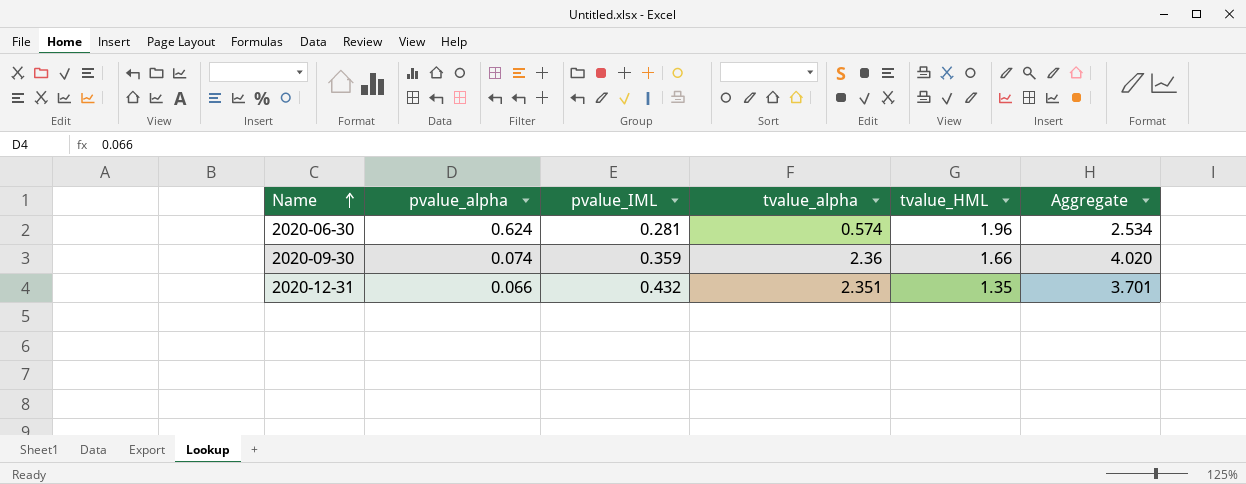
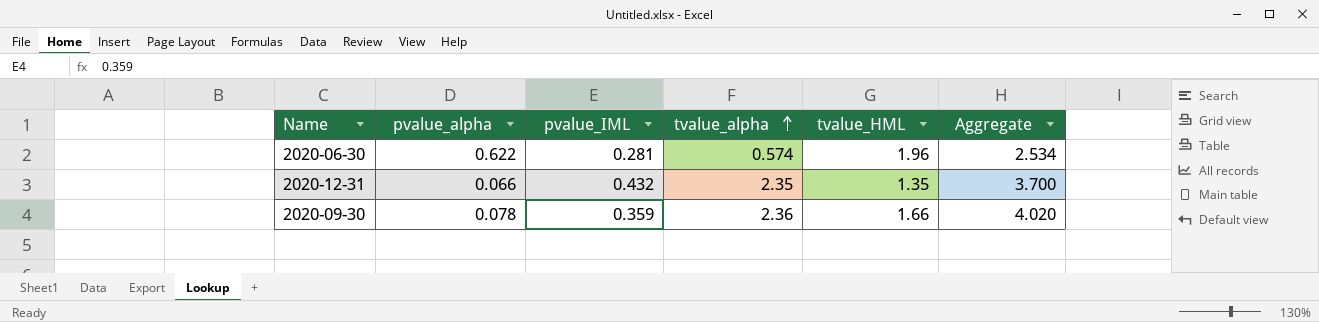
row order: Name ascending -> tvalue_alpha ascending
2020-06-30 | pvalue_alpha: 0.624 -> 0.622
2020-12-31 | tvalue_alpha: 2.351 -> 2.35
2020-12-31 | Aggregate: 3.701 -> 3.700
2020-09-30 | pvalue_alpha: 0.074 -> 0.078

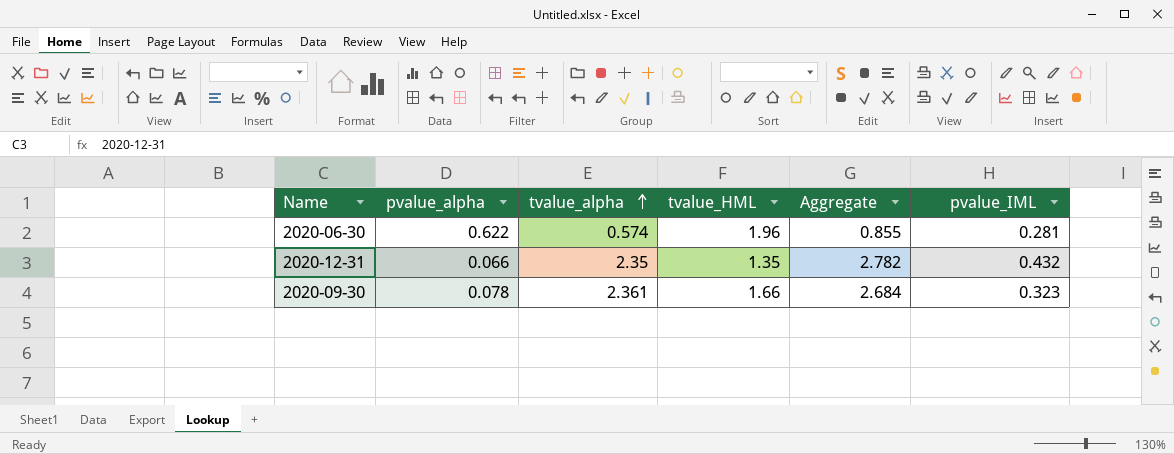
column Aggregate | formula: [tvalue_alpha] + [tvalue_HML] -> [tvalue_alpha] + [pvalue_IML]
column pvalue_IML | position: 3 -> 6
2020-09-30 | tvalue_alpha: 2.36 -> 2.361
2020-09-30 | pvalue_IML: 0.359 -> 0.323

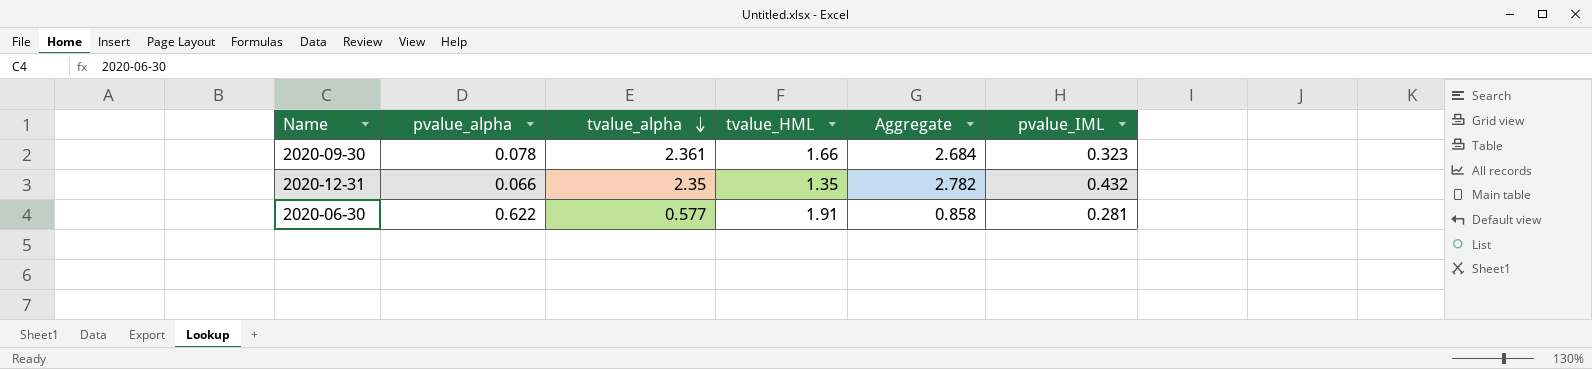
row order: tvalue_alpha ascending -> tvalue_alpha descending
2020-06-30 | tvalue_alpha: 0.574 -> 0.577
2020-06-30 | tvalue_HML: 1.96 -> 1.91
2020-06-30 | Aggregate: 0.855 -> 0.858

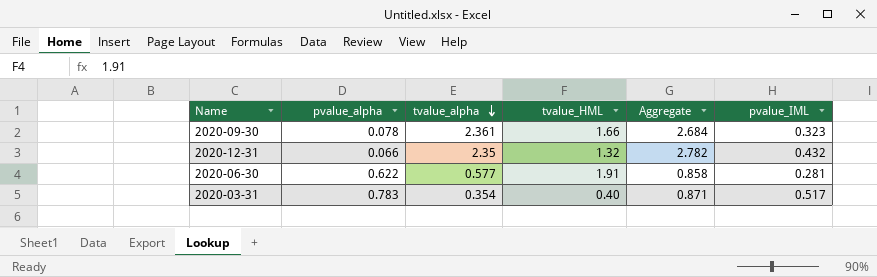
2020-12-31 | tvalue_HML: 1.35 -> 1.32
row 2020-03-31: none -> 0.783 | 0.354 | 0.40 | 0.871 | 0.517

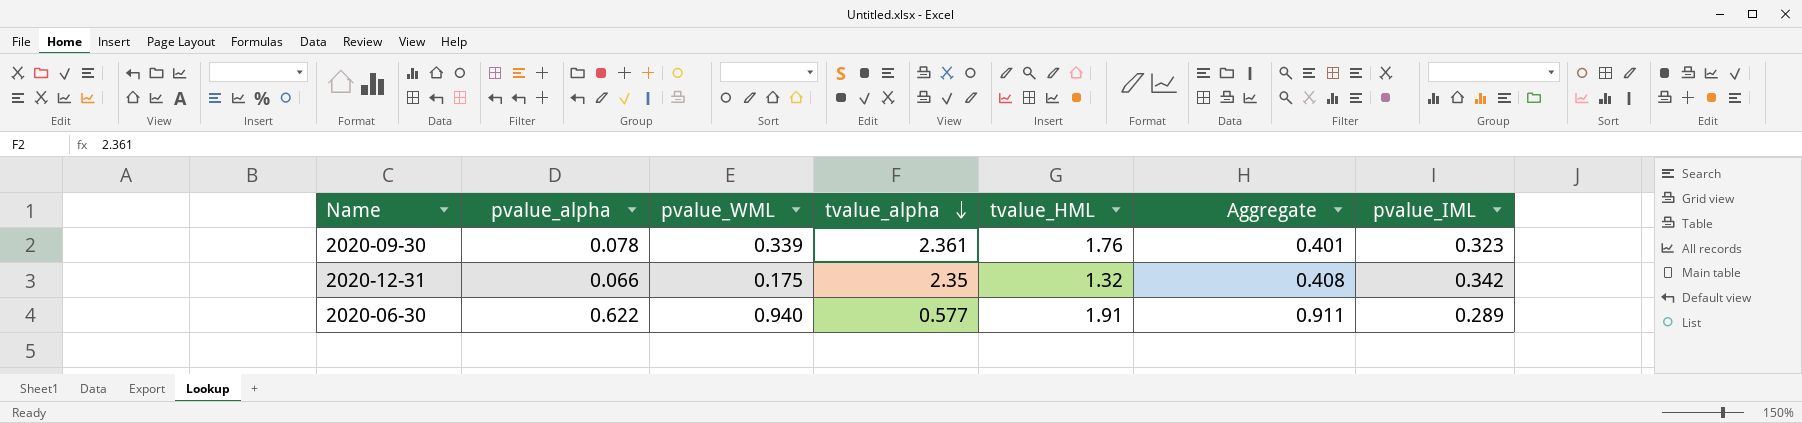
column pvalue_WML | position: none -> 3
column Aggregate | formula: [tvalue_alpha] + [pvalue_IML] -> [pvalue_alpha] + [pvalue_IML]
row 2020-03-31: 0.783 | 0.354 | 0.40 | 0.871 | 0.517 -> none
2020-09-30 | tvalue_HML: 1.66 -> 1.76
2020-12-31 | pvalue_IML: 0.432 -> 0.342
2020-06-30 | pvalue_IML: 0.281 -> 0.289

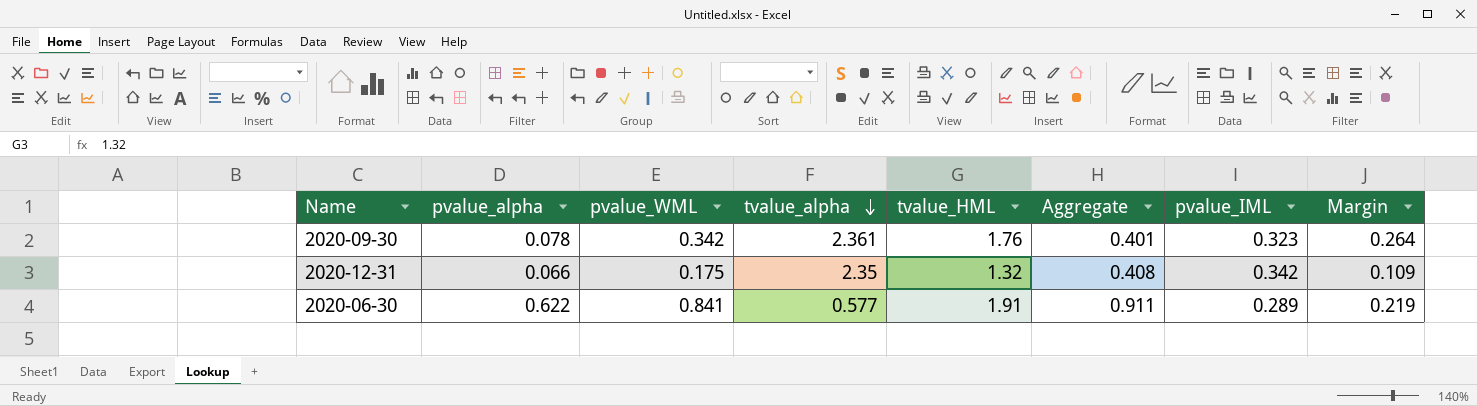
column Margin | formula: none -> [pvalue_WML] - [pvalue_alpha]
2020-09-30 | pvalue_WML: 0.339 -> 0.342
2020-06-30 | pvalue_WML: 0.940 -> 0.841

